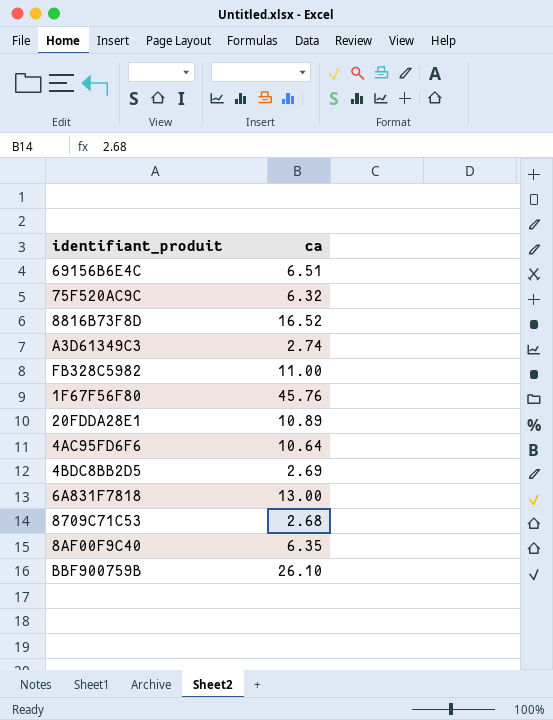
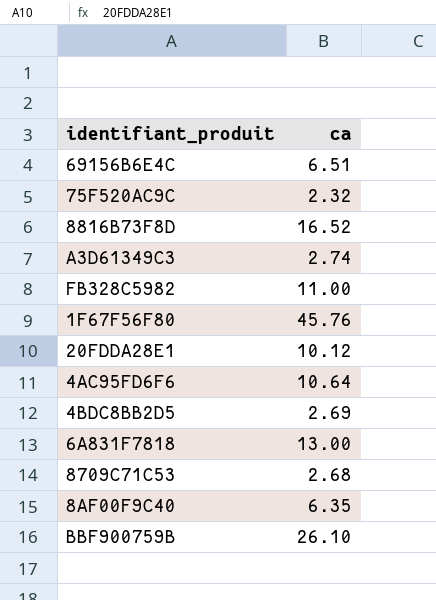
75F520AC9C | ca: 6.32 -> 2.32
20FDDA28E1 | ca: 10.89 -> 10.12

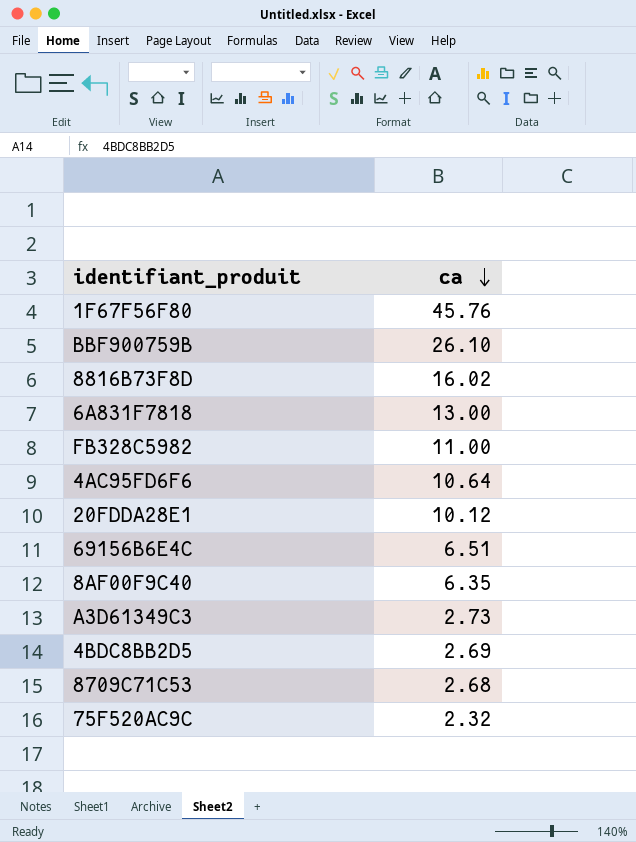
row order: none -> ca descending
8816B73F8D | ca: 16.52 -> 16.02
A3D61349C3 | ca: 2.74 -> 2.73

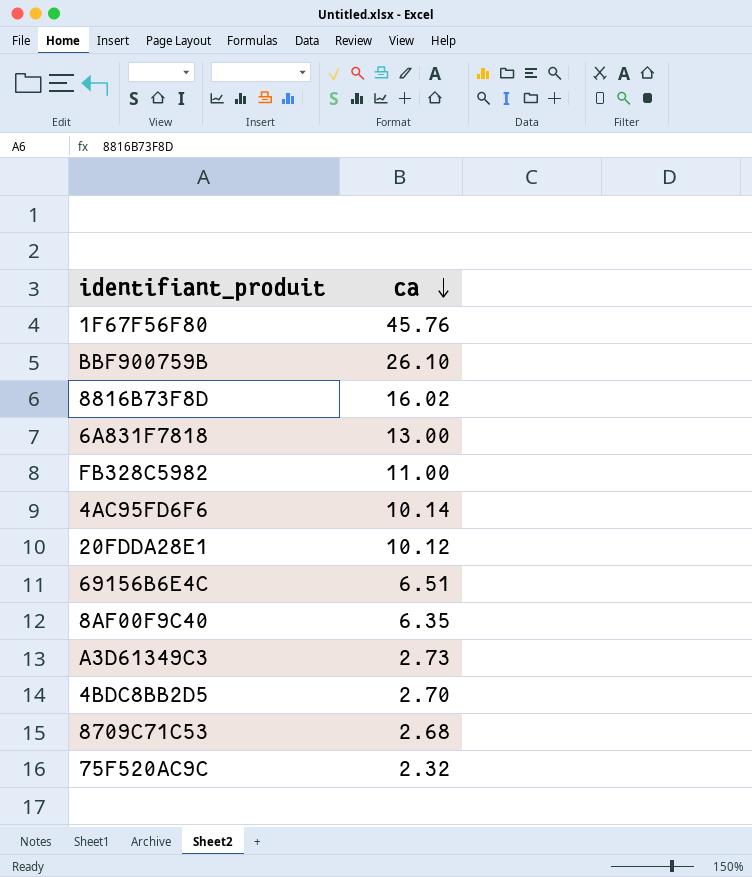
4AC95FD6F6 | ca: 10.64 -> 10.14
4BDC8BB2D5 | ca: 2.69 -> 2.70

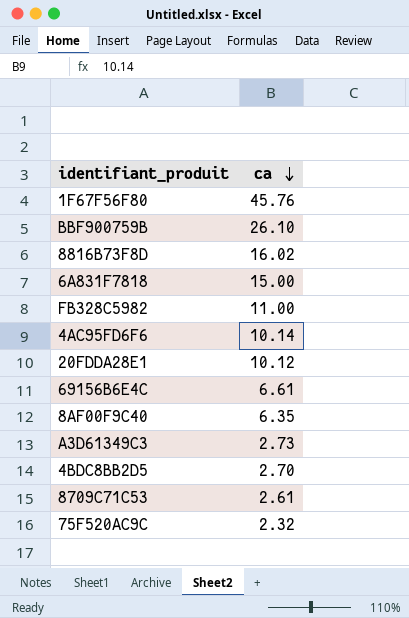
6A831F7818 | ca: 13.00 -> 15.00
69156B6E4C | ca: 6.51 -> 6.61
8709C71C53 | ca: 2.68 -> 2.61

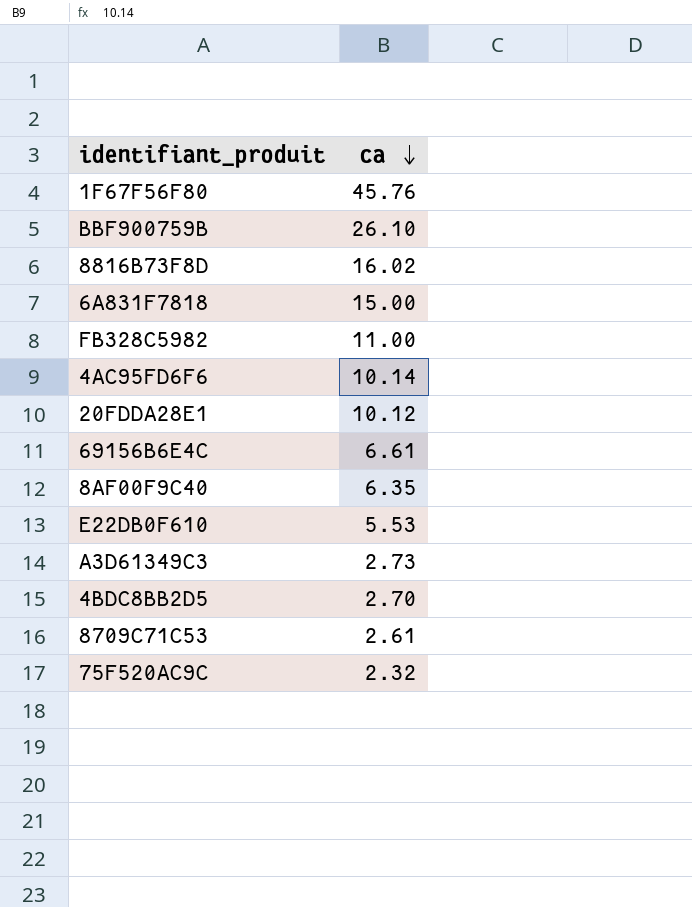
row E22DB0F610: none -> 5.53

